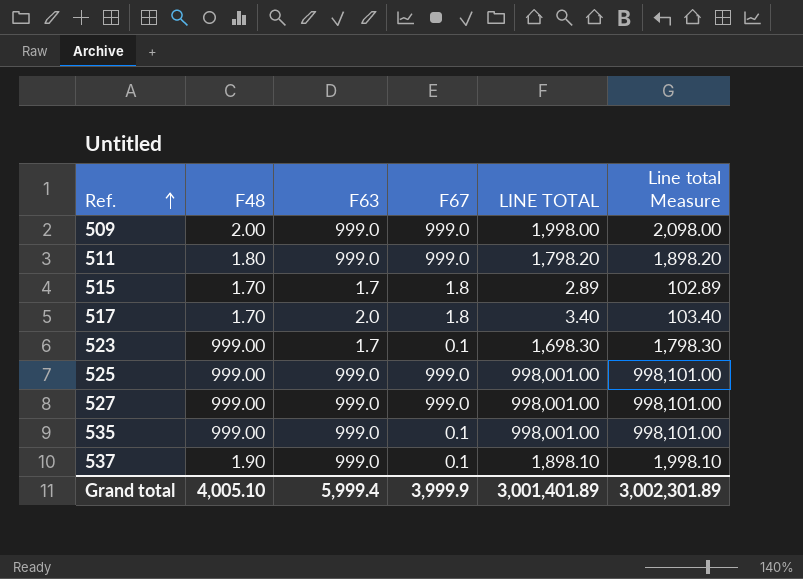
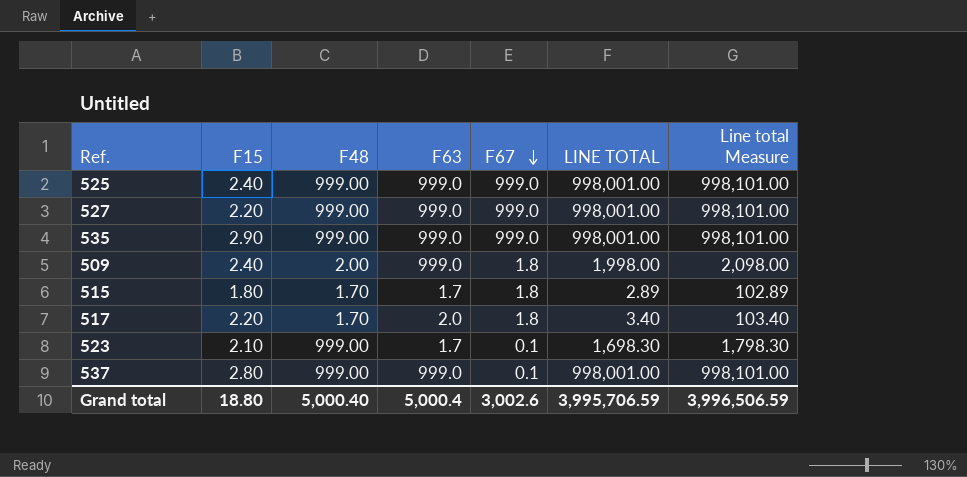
row order: Ref. ascending -> F67 descending
column F15 | position: none -> 2
row 511: 1.80 | 999.0 | 999.0 | 1,798.20 | 1,898.20 -> none
535 | F67: 0.1 -> 999.0
509 | F67: 999.0 -> 1.8
537 | F48: 1.90 -> 999.00
537 | LINE TOTAL: 1,898.10 -> 998,001.00
537 | Line total Measure: 1,998.10 -> 998,101.00
Grand total | F48: 4,005.10 -> 5,000.40
Grand total | F63: 5,999.4 -> 5,000.4
Grand total | F67: 3,999.9 -> 3,002.6
Grand total | LINE TOTAL: 3,001,401.89 -> 3,995,706.59
Grand total | Line total Measure: 3,002,301.89 -> 3,996,506.59

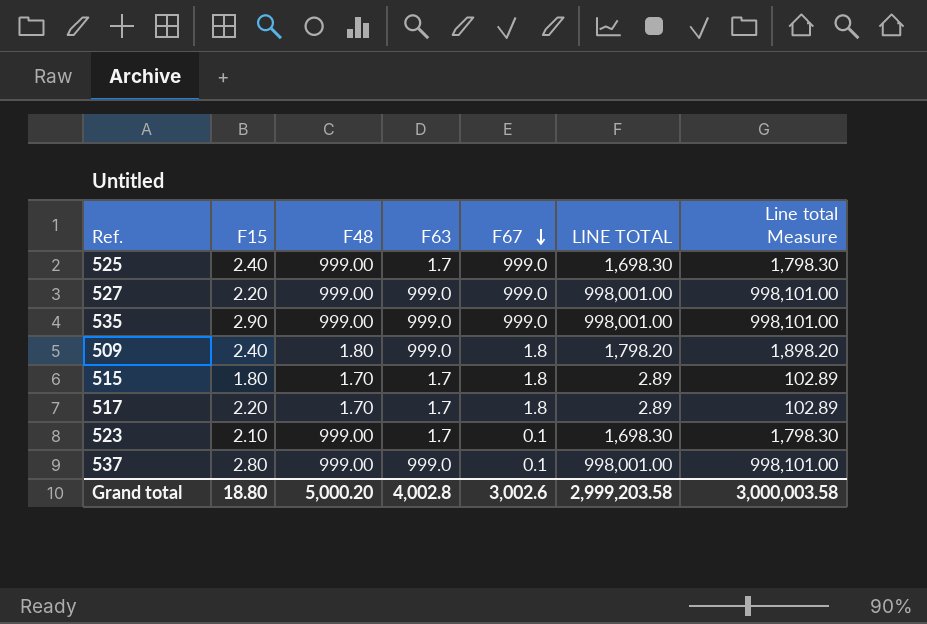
525 | F63: 999.0 -> 1.7
525 | LINE TOTAL: 998,001.00 -> 1,698.30
525 | Line total Measure: 998,101.00 -> 1,798.30
509 | F48: 2.00 -> 1.80
509 | LINE TOTAL: 1,998.00 -> 1,798.20
509 | Line total Measure: 2,098.00 -> 1,898.20
517 | F63: 2.0 -> 1.7
517 | LINE TOTAL: 3.40 -> 2.89
517 | Line total Measure: 103.40 -> 102.89
Grand total | F48: 5,000.40 -> 5,000.20
Grand total | F63: 5,000.4 -> 4,002.8
Grand total | LINE TOTAL: 3,995,706.59 -> 2,999,203.58
Grand total | Line total Measure: 3,996,506.59 -> 3,000,003.58

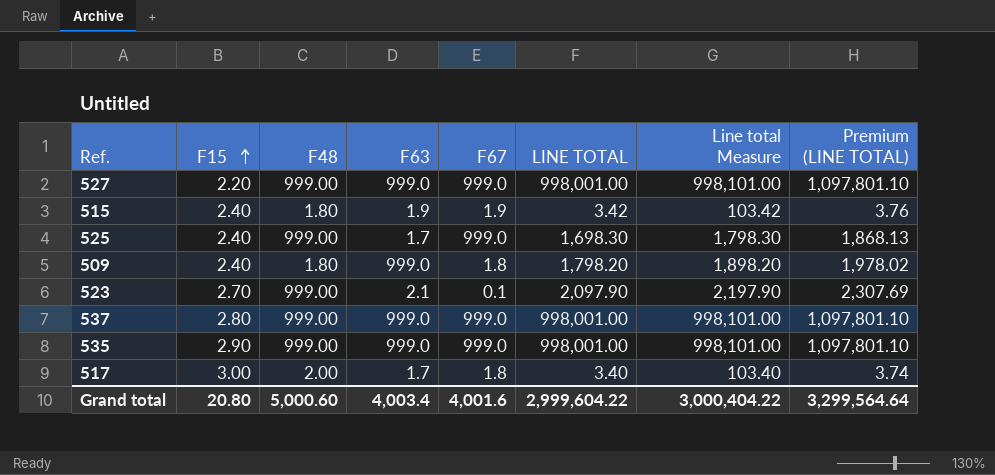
row order: F67 descending -> F15 ascending
column Premium (LINE TOTAL) | formula: none -> [LINE TOTAL] * 1.1
515 | F15: 1.80 -> 2.40
515 | F48: 1.70 -> 1.80
515 | F63: 1.7 -> 1.9
515 | F67: 1.8 -> 1.9
515 | LINE TOTAL: 2.89 -> 3.42
515 | Line total Measure: 102.89 -> 103.42
523 | F15: 2.10 -> 2.70
523 | F63: 1.7 -> 2.1
523 | LINE TOTAL: 1,698.30 -> 2,097.90
523 | Line total Measure: 1,798.30 -> 2,197.90
537 | F67: 0.1 -> 999.0
517 | F15: 2.20 -> 3.00
517 | F48: 1.70 -> 2.00
517 | LINE TOTAL: 2.89 -> 3.40
517 | Line total Measure: 102.89 -> 103.40
Grand total | F15: 18.80 -> 20.80
Grand total | F48: 5,000.20 -> 5,000.60
Grand total | F63: 4,002.8 -> 4,003.4
Grand total | F67: 3,002.6 -> 4,001.6
Grand total | LINE TOTAL: 2,999,203.58 -> 2,999,604.22
Grand total | Line total Measure: 3,000,003.58 -> 3,000,404.22

